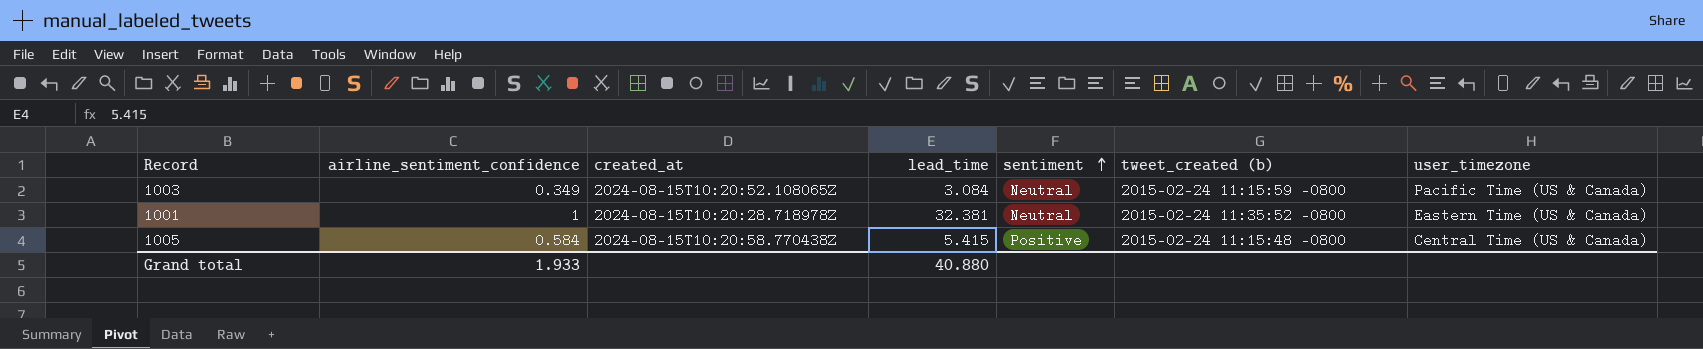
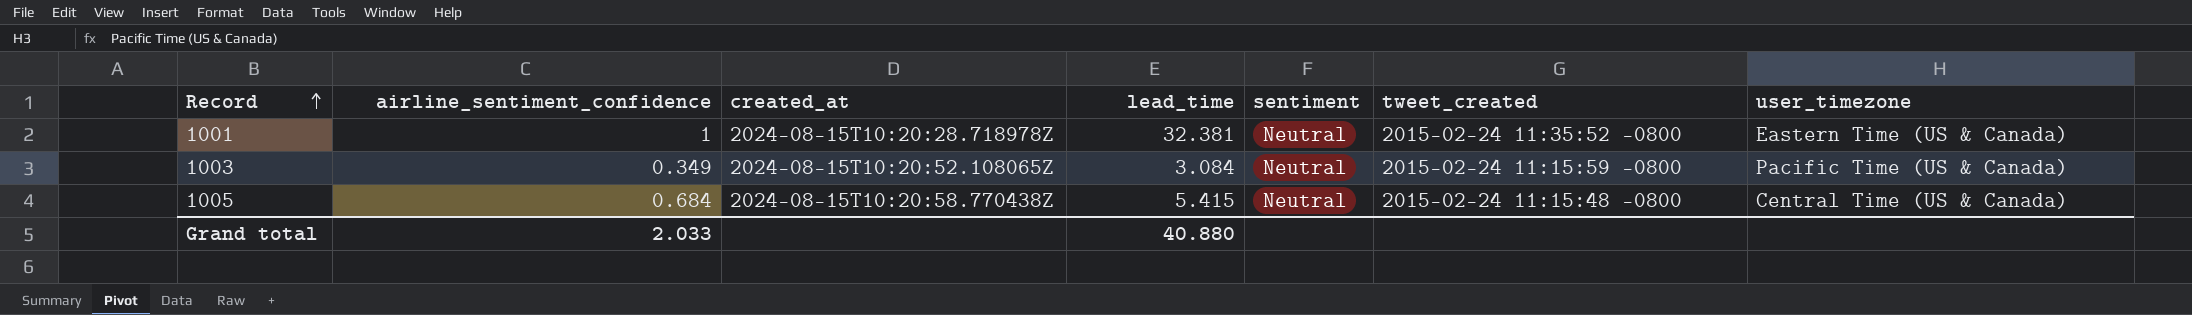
row order: sentiment ascending -> Record ascending
column name: tweet_created (b) -> tweet_created
1005 | airline_sentiment_confidence: 0.584 -> 0.684
1005 | sentiment: Positive -> Neutral
Grand total | airline_sentiment_confidence: 1.933 -> 2.033

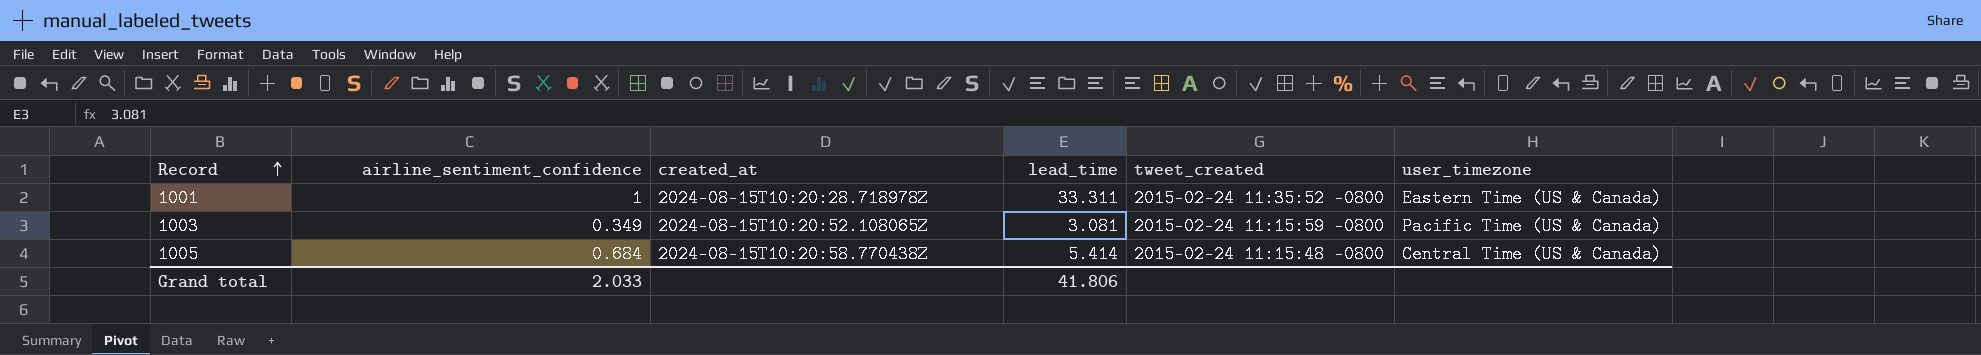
column sentiment | position: 5 -> none
1001 | lead_time: 32.381 -> 33.311
1003 | lead_time: 3.084 -> 3.081
1005 | lead_time: 5.415 -> 5.414
Grand total | lead_time: 40.880 -> 41.806

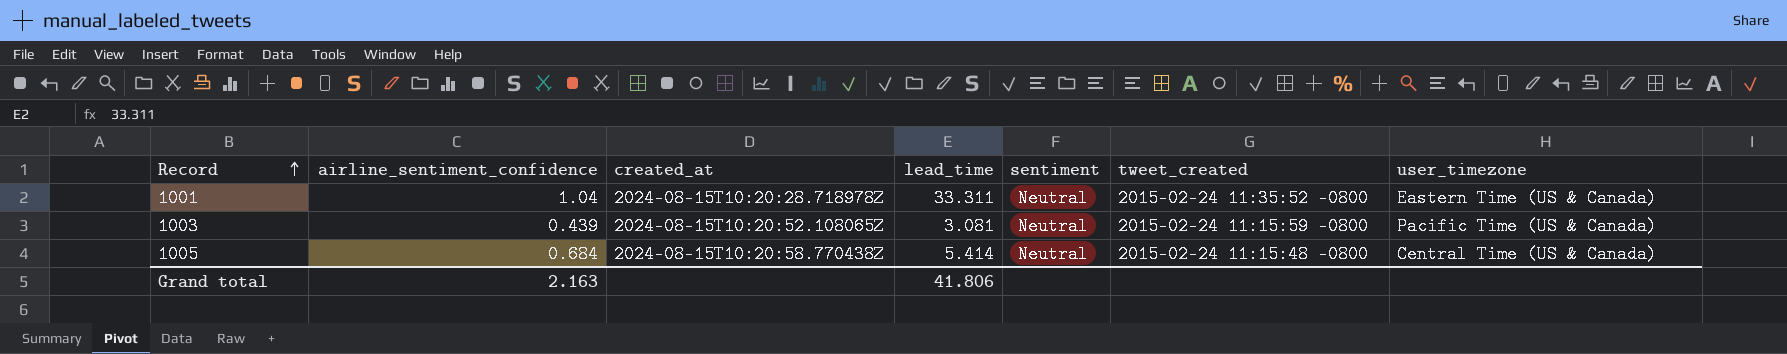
column sentiment | position: none -> 5
1001 | airline_sentiment_confidence: 1 -> 1.04
1003 | airline_sentiment_confidence: 0.349 -> 0.439
Grand total | airline_sentiment_confidence: 2.033 -> 2.163

